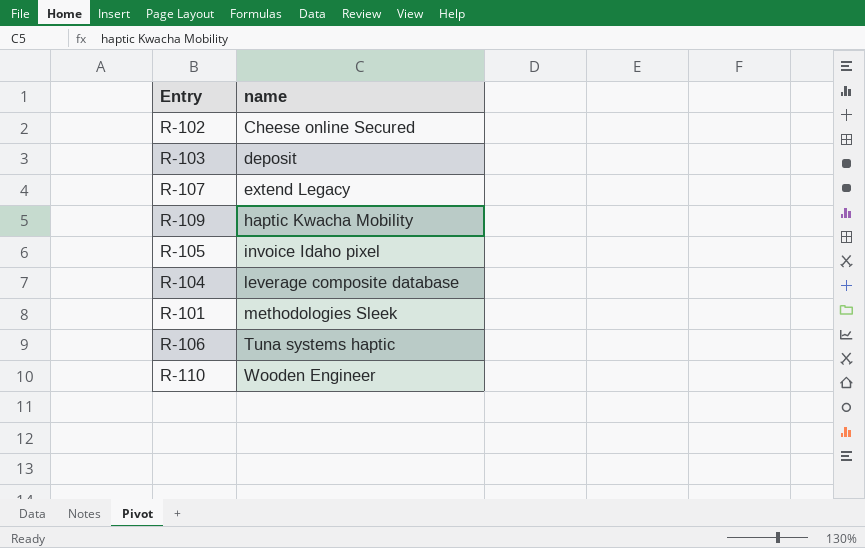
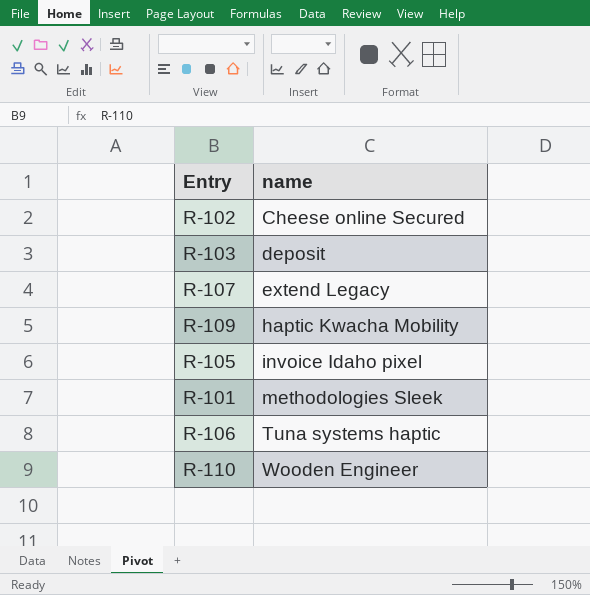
row R-104: leverage composite database -> none

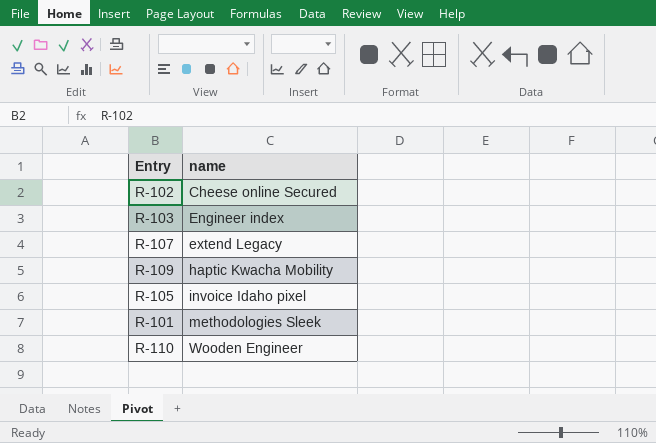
row R-106: Tuna systems haptic -> none
R-103 | name: deposit -> Engineer index

